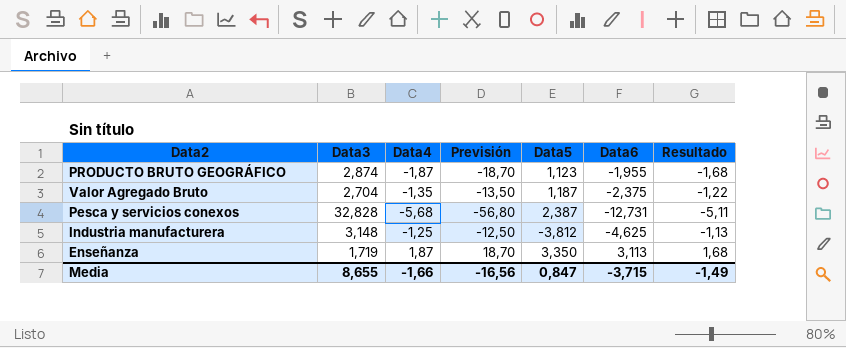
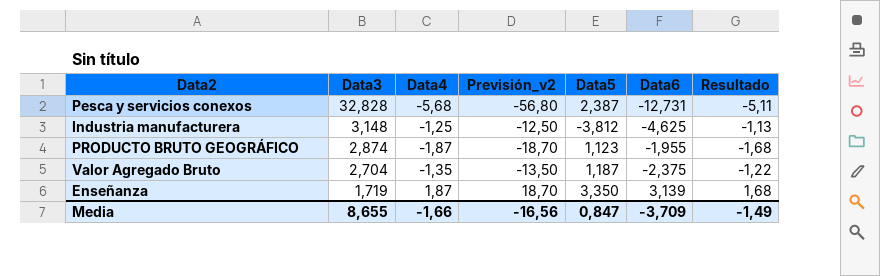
row order: none -> Data3 descending
column name: Previsión -> Previsión_v2
Enseñanza | Data6: 3,113 -> 3,139
Media | Data6: -3,715 -> -3,709

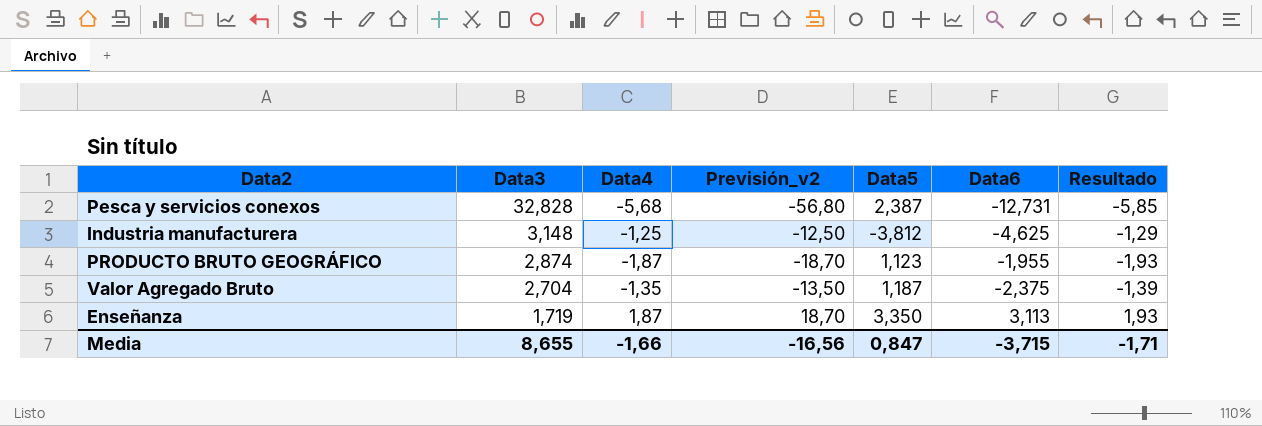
column Resultado | formula: [Data4] * 0,9 -> [Data4] * 1,03
Enseñanza | Data6: 3,139 -> 3,113
Media | Data6: -3,709 -> -3,715
Media | Resultado: -1,49 -> -1,71

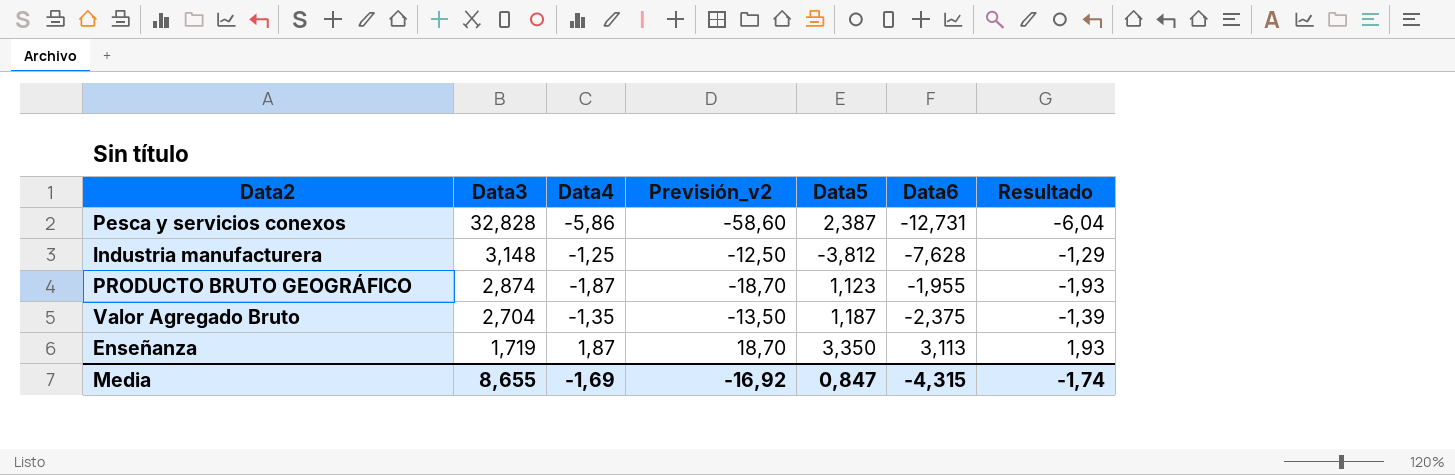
Pesca y servicios conexos | Data4: -5,68 -> -5,86
Pesca y servicios conexos | Previsión_v2: -56,80 -> -58,60
Pesca y servicios conexos | Resultado: -5,85 -> -6,04
Industria manufacturera | Data6: -4,625 -> -7,628
Media | Data4: -1,66 -> -1,69
Media | Previsión_v2: -16,56 -> -16,92
Media | Data6: -3,715 -> -4,315
Media | Resultado: -1,71 -> -1,74

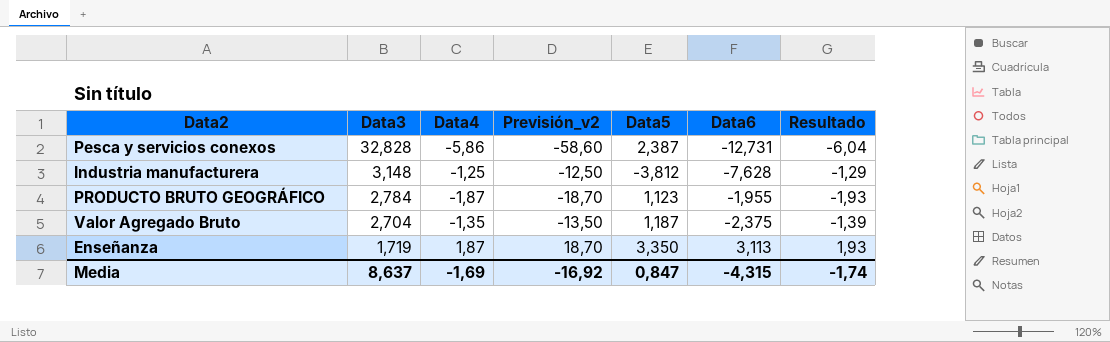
PRODUCTO BRUTO GEOGRÁFICO | Data3: 2,874 -> 2,784
Media | Data3: 8,655 -> 8,637

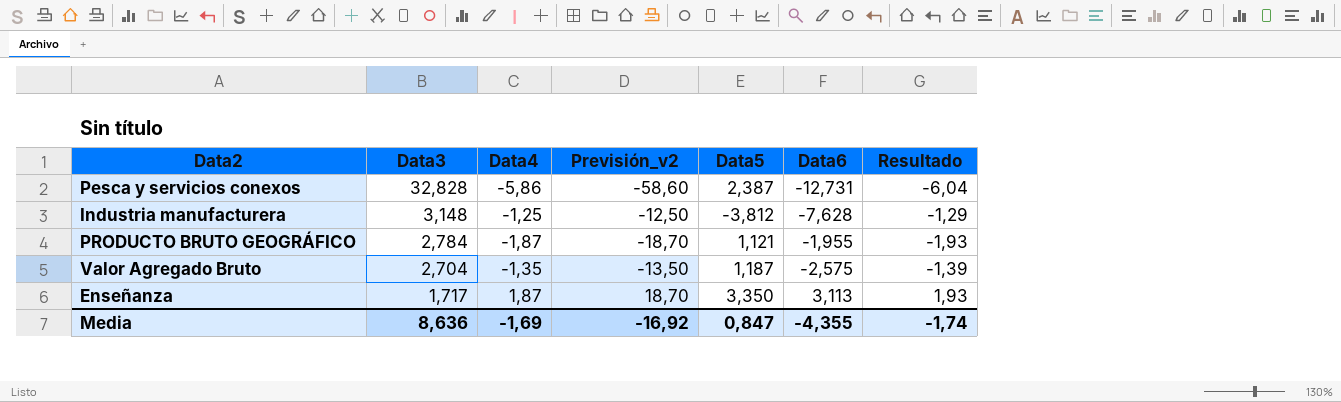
PRODUCTO BRUTO GEOGRÁFICO | Data5: 1,123 -> 1,121
Valor Agregado Bruto | Data6: -2,375 -> -2,575
Enseñanza | Data3: 1,719 -> 1,717
Media | Data3: 8,637 -> 8,636
Media | Data6: -4,315 -> -4,355

